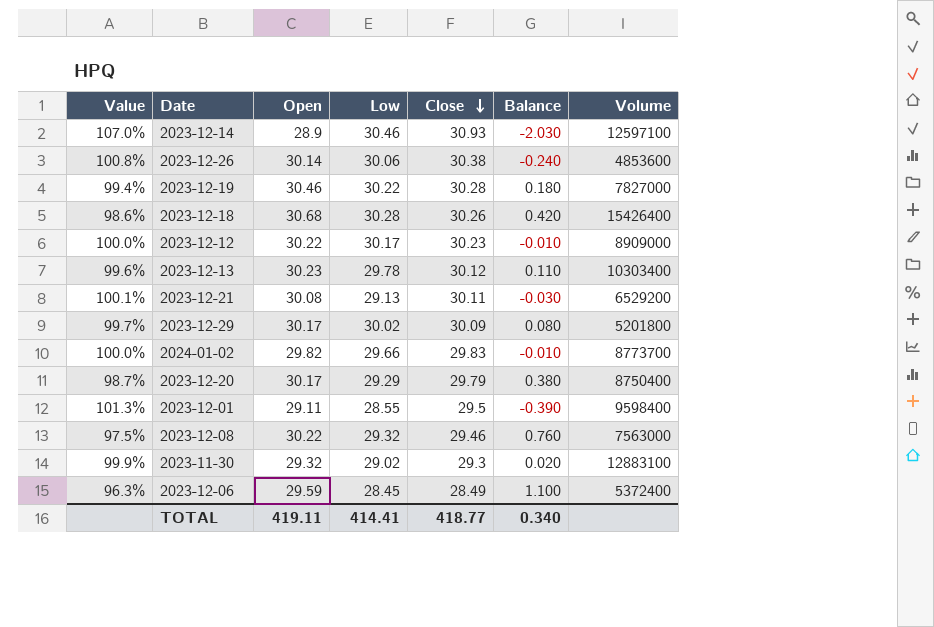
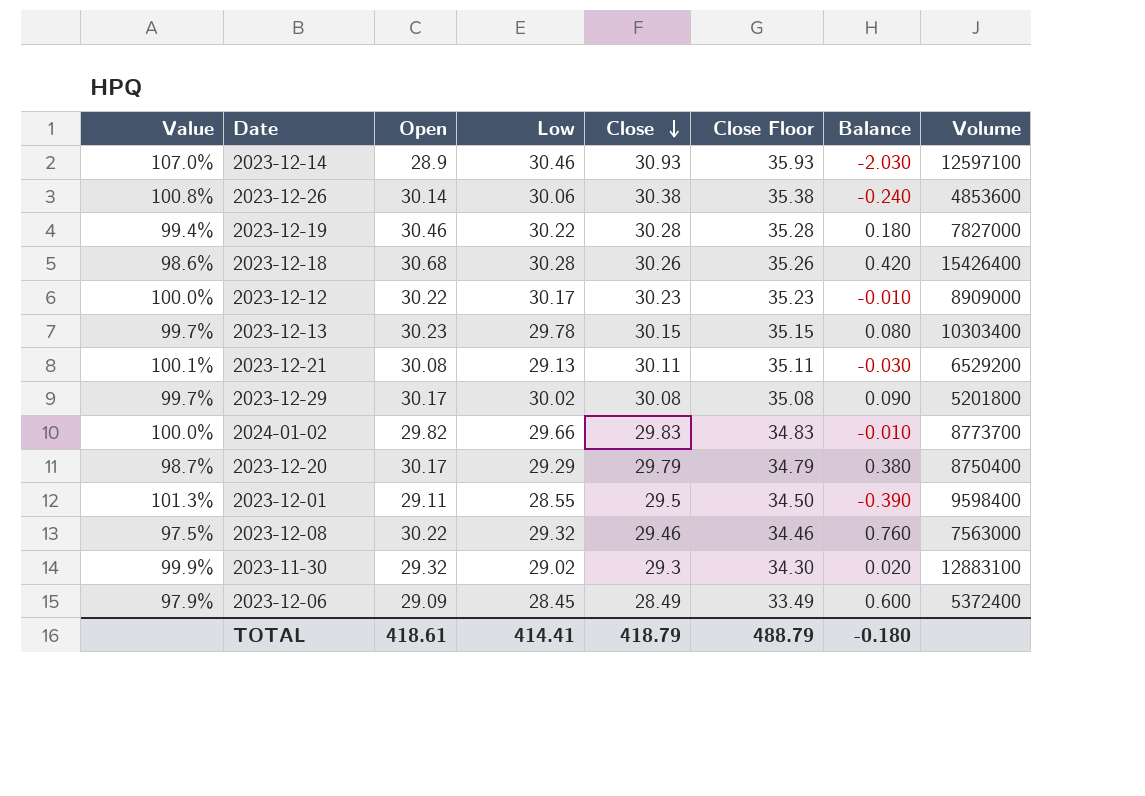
column Close Floor | formula: none -> [Close] + 5
2023-12-13 | Value: 99.6% -> 99.7%
2023-12-13 | Close: 30.12 -> 30.15
2023-12-13 | Balance: 0.110 -> 0.080
2023-12-29 | Close: 30.09 -> 30.08
2023-12-29 | Balance: 0.080 -> 0.090
2023-12-06 | Value: 96.3% -> 97.9%
2023-12-06 | Open: 29.59 -> 29.09
2023-12-06 | Balance: 1.100 -> 0.600
TOTAL | Open: 419.11 -> 418.61
TOTAL | Close: 418.77 -> 418.79
TOTAL | Balance: 0.340 -> -0.180

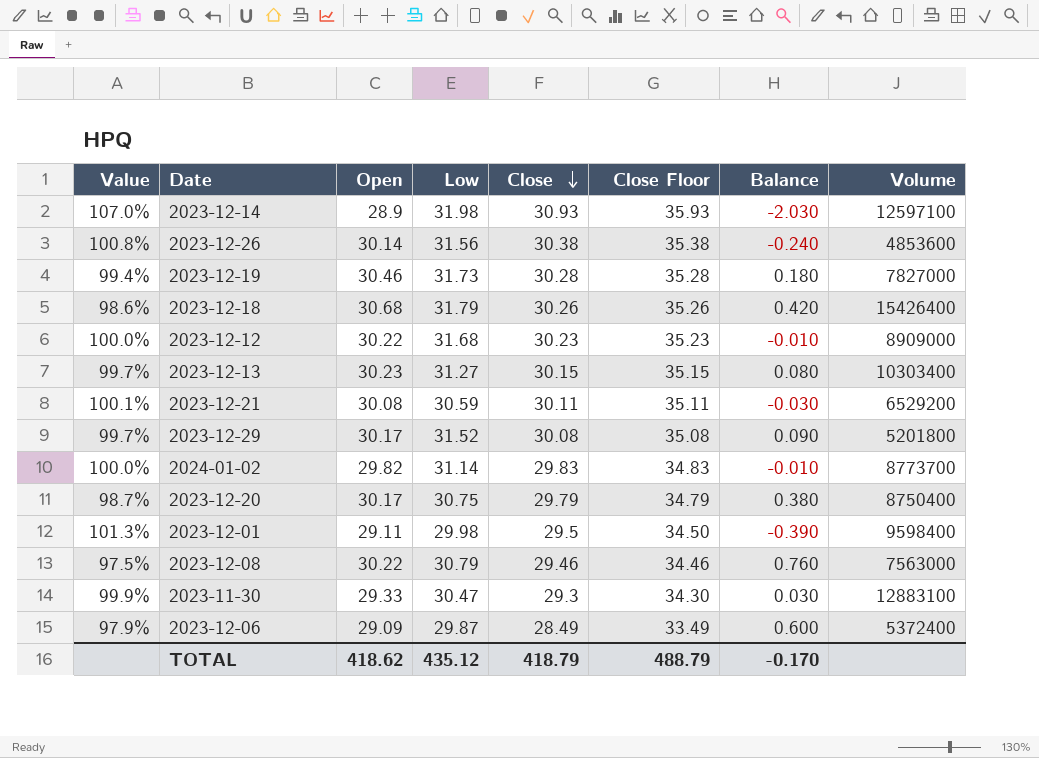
2023-12-14 | Low: 30.46 -> 31.98
2023-12-26 | Low: 30.06 -> 31.56
2023-12-19 | Low: 30.22 -> 31.73
2023-12-18 | Low: 30.28 -> 31.79
2023-12-12 | Low: 30.17 -> 31.68
2023-12-13 | Low: 29.78 -> 31.27
2023-12-21 | Low: 29.13 -> 30.59
2023-12-29 | Low: 30.02 -> 31.52
2024-01-02 | Low: 29.66 -> 31.14
2023-12-20 | Low: 29.29 -> 30.75
2023-12-01 | Low: 28.55 -> 29.98
2023-12-08 | Low: 29.32 -> 30.79
2023-11-30 | Open: 29.32 -> 29.33
2023-11-30 | Low: 29.02 -> 30.47
2023-11-30 | Balance: 0.020 -> 0.030
2023-12-06 | Low: 28.45 -> 29.87
TOTAL | Open: 418.61 -> 418.62
TOTAL | Low: 414.41 -> 435.12
TOTAL | Balance: -0.180 -> -0.170

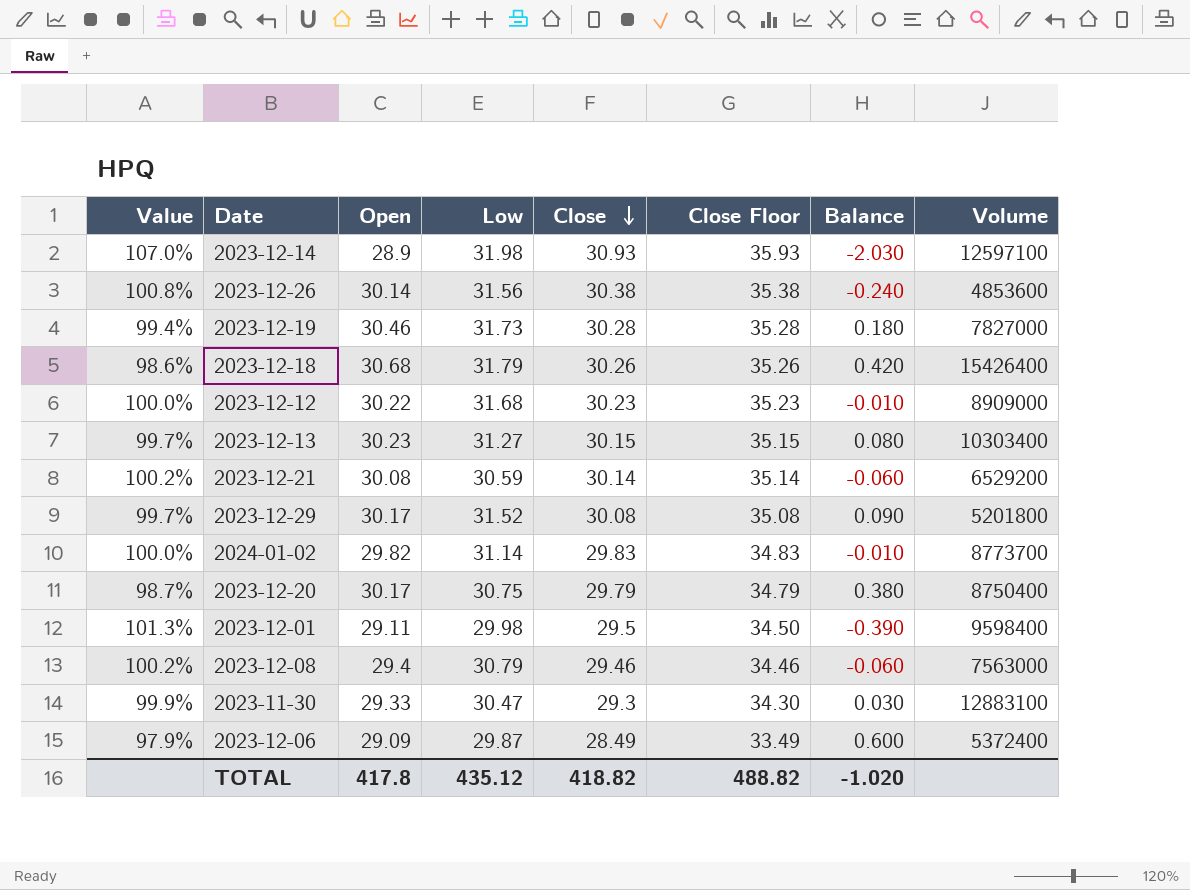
2023-12-21 | Value: 100.1% -> 100.2%
2023-12-21 | Close: 30.11 -> 30.14
2023-12-21 | Close Floor: 35.11 -> 35.14
2023-12-21 | Balance: -0.030 -> -0.060
2023-12-08 | Value: 97.5% -> 100.2%
2023-12-08 | Open: 30.22 -> 29.4
2023-12-08 | Balance: 0.760 -> -0.060
TOTAL | Open: 418.62 -> 417.8
TOTAL | Close: 418.79 -> 418.82
TOTAL | Close Floor: 488.79 -> 488.82
TOTAL | Balance: -0.170 -> -1.020

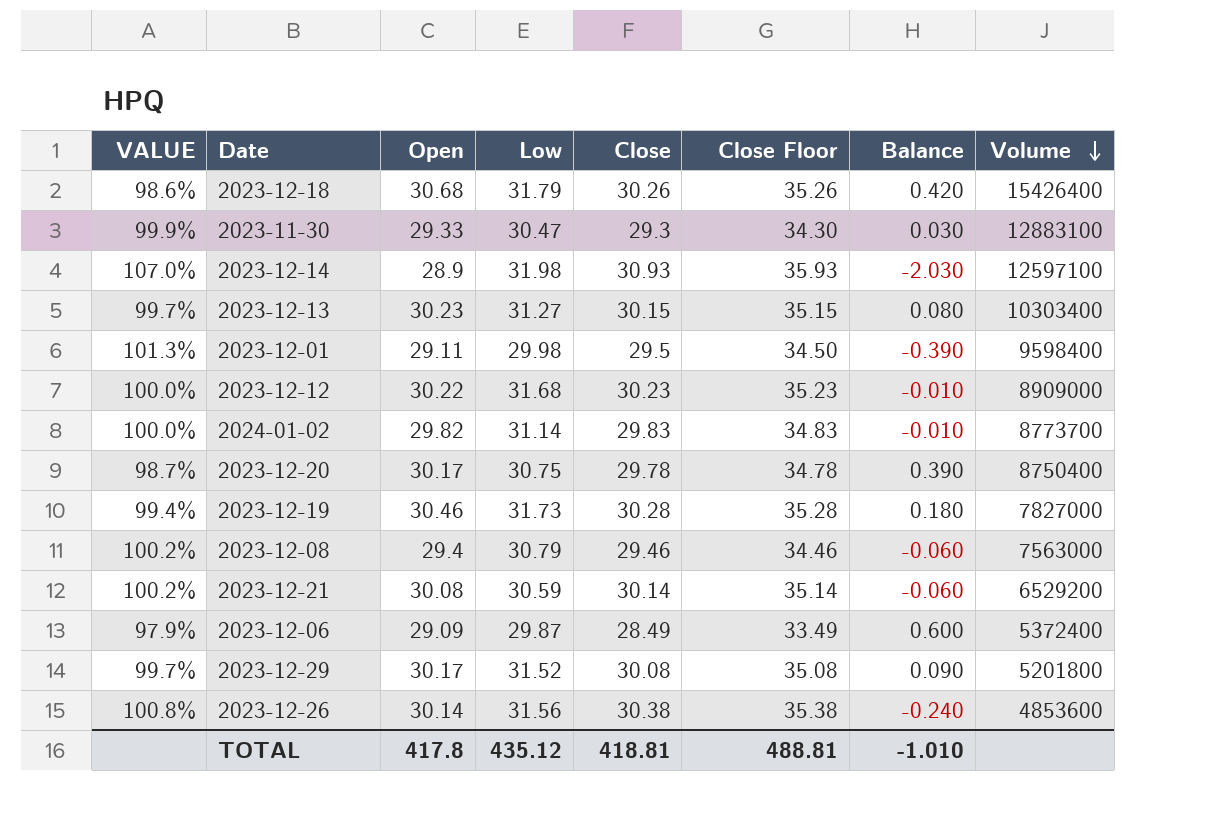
row order: Close descending -> Volume descending
column name: Value -> VALUE
2023-12-20 | Close: 29.79 -> 29.78
2023-12-20 | Close Floor: 34.79 -> 34.78
2023-12-20 | Balance: 0.380 -> 0.390
TOTAL | Close: 418.82 -> 418.81
TOTAL | Close Floor: 488.82 -> 488.81
TOTAL | Balance: -1.020 -> -1.010

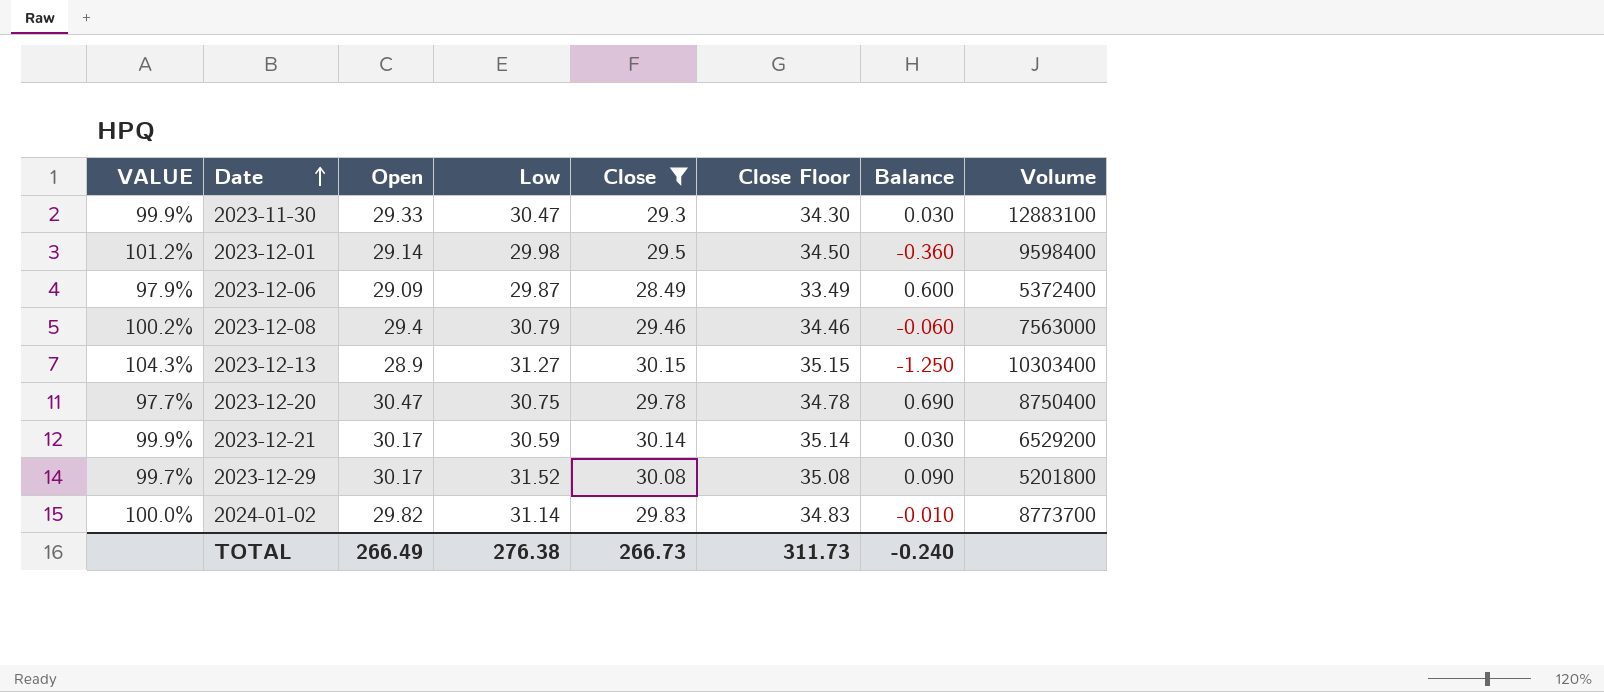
filter: none -> Close <= 30.15
row order: Volume descending -> Date ascending
2023-12-01 | VALUE: 101.3% -> 101.2%
2023-12-01 | Open: 29.11 -> 29.14
2023-12-01 | Balance: -0.390 -> -0.360
2023-12-13 | VALUE: 99.7% -> 104.3%
2023-12-13 | Open: 30.23 -> 28.9
2023-12-13 | Balance: 0.080 -> -1.250
2023-12-20 | VALUE: 98.7% -> 97.7%
2023-12-20 | Open: 30.17 -> 30.47
2023-12-20 | Balance: 0.390 -> 0.690
2023-12-21 | VALUE: 100.2% -> 99.9%
2023-12-21 | Open: 30.08 -> 30.17
2023-12-21 | Balance: -0.060 -> 0.030
TOTAL | Open: 417.8 -> 266.49
TOTAL | Low: 435.12 -> 276.38
TOTAL | Close: 418.81 -> 266.73
TOTAL | Close Floor: 488.81 -> 311.73
TOTAL | Balance: -1.010 -> -0.240

